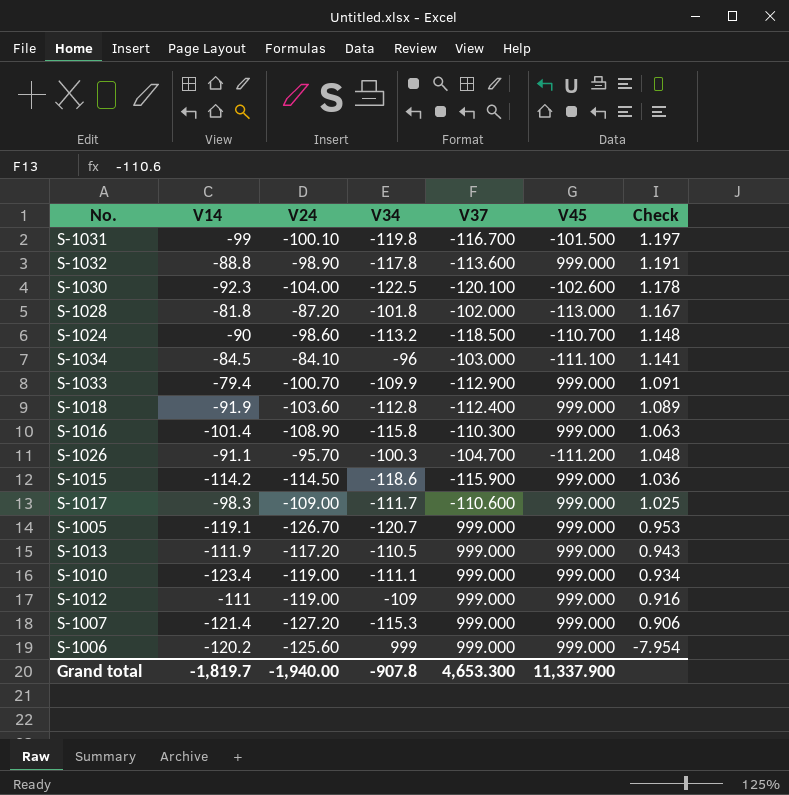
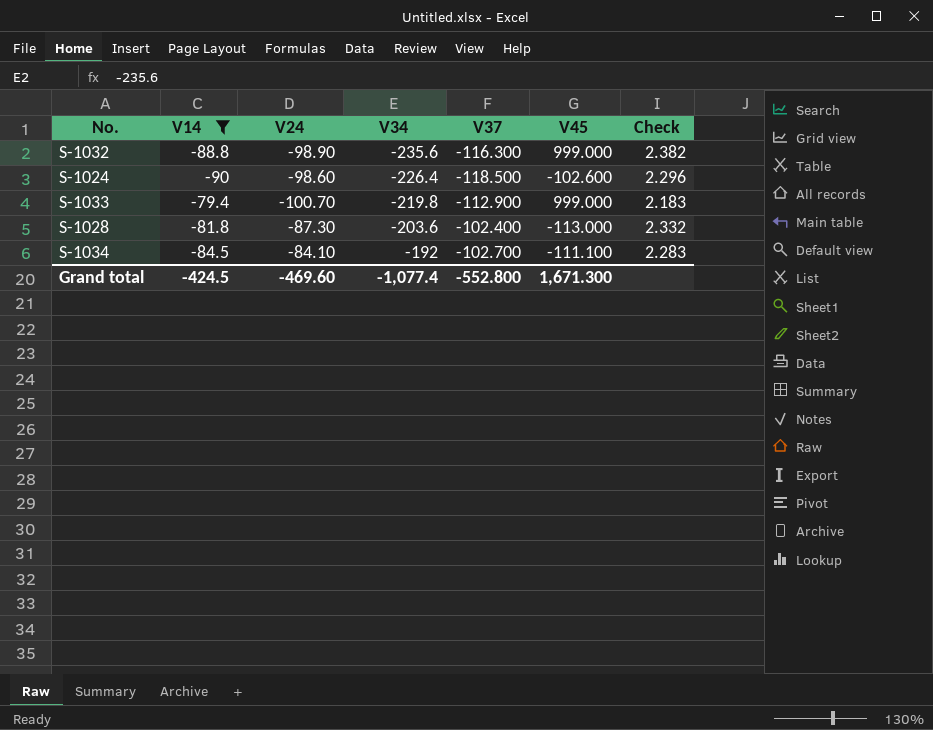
filter: none -> V14 >= -90
row order: Check descending -> V34 ascending
S-1032 | V34: -117.8 -> -235.6
S-1032 | V37: -113.600 -> -116.300
S-1032 | Check: 1.191 -> 2.382
S-1024 | V34: -113.2 -> -226.4
S-1024 | V45: -110.700 -> -102.600
S-1024 | Check: 1.148 -> 2.296
S-1033 | V34: -109.9 -> -219.8
S-1033 | Check: 1.091 -> 2.183
S-1028 | V24: -87.20 -> -87.30
S-1028 | V34: -101.8 -> -203.6
S-1028 | V37: -102.000 -> -102.400
S-1028 | Check: 1.167 -> 2.332
S-1034 | V34: -96 -> -192
S-1034 | V37: -103.000 -> -102.700
S-1034 | Check: 1.141 -> 2.283
Grand total | V14: -1,819.7 -> -424.5
Grand total | V24: -1,940.00 -> -469.60
Grand total | V34: -907.8 -> -1,077.4
Grand total | V37: 4,653.300 -> -552.800
Grand total | V45: 11,337.900 -> 1,671.300

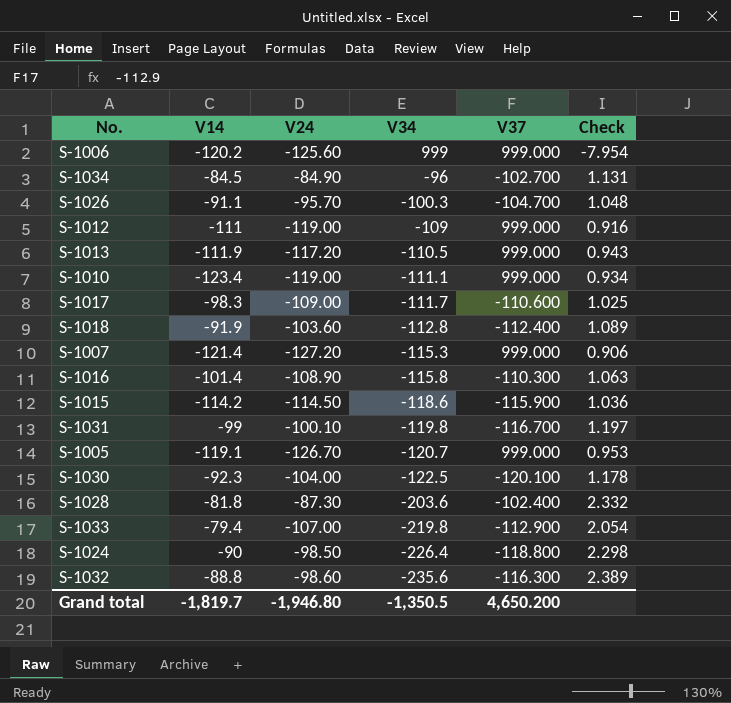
filter: V14 >= -90 -> none
row order: V34 ascending -> V34 descending
column V45 | position: 6 -> none
S-1034 | V24: -84.10 -> -84.90
S-1034 | V34: -192 -> -96
S-1034 | Check: 2.283 -> 1.131
S-1033 | V24: -100.70 -> -107.00
S-1033 | Check: 2.183 -> 2.054
S-1024 | V24: -98.60 -> -98.50
S-1024 | V37: -118.500 -> -118.800
S-1024 | Check: 2.296 -> 2.298
S-1032 | V24: -98.90 -> -98.60
S-1032 | Check: 2.382 -> 2.389
Grand total | V14: -424.5 -> -1,819.7
Grand total | V24: -469.60 -> -1,946.80
Grand total | V34: -1,077.4 -> -1,350.5
Grand total | V37: -552.800 -> 4,650.200

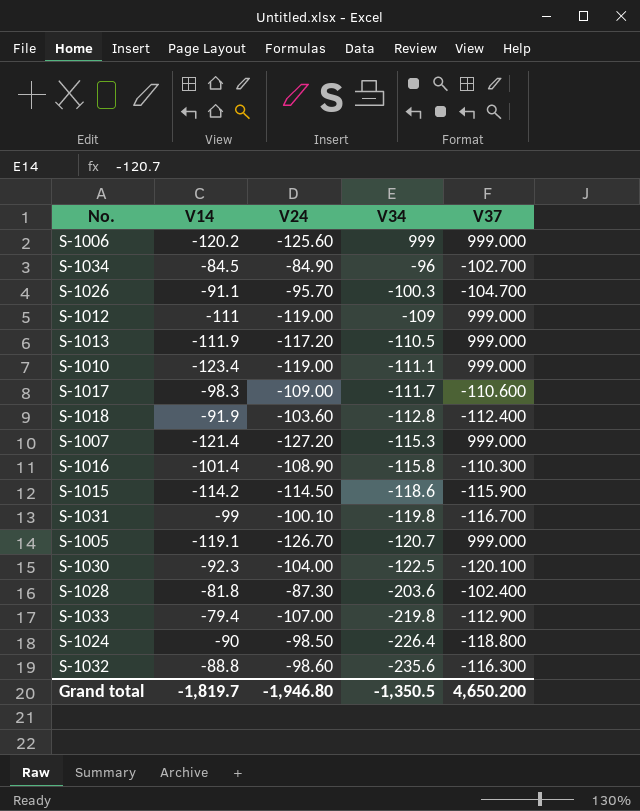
column Check | formula: [V34] / [V24] -> none

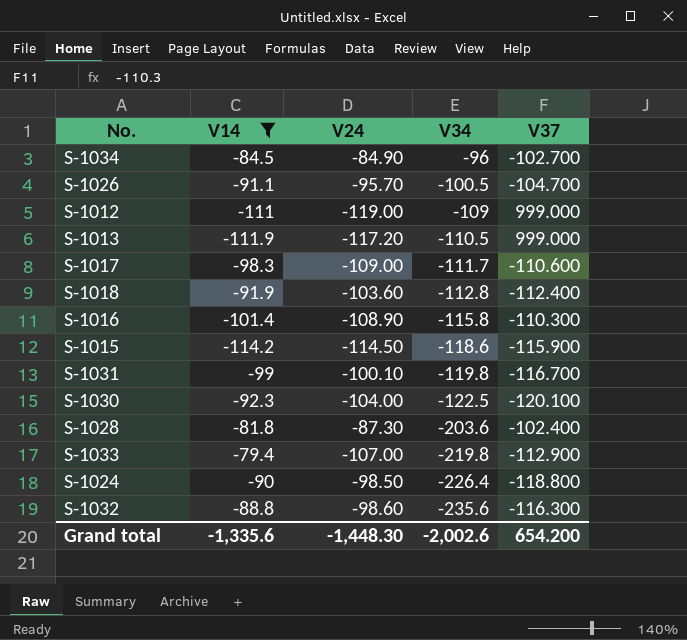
filter: none -> V14 >= -114.2
S-1026 | V34: -100.3 -> -100.5
Grand total | V14: -1,819.7 -> -1,335.6
Grand total | V24: -1,946.80 -> -1,448.30
Grand total | V34: -1,350.5 -> -2,002.6
Grand total | V37: 4,650.200 -> 654.200

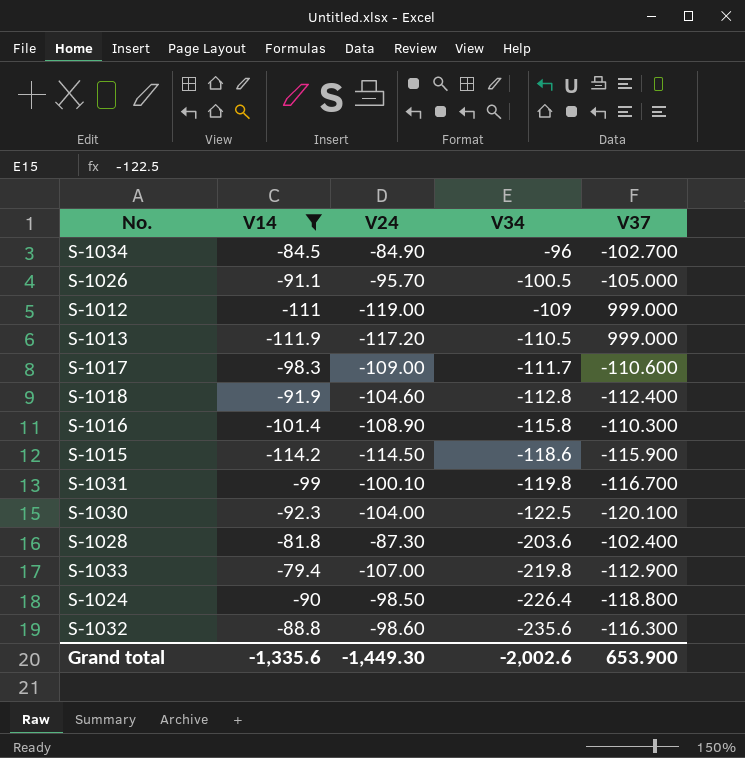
S-1026 | V37: -104.700 -> -105.000
S-1018 | V24: -103.60 -> -104.60
Grand total | V24: -1,448.30 -> -1,449.30
Grand total | V37: 654.200 -> 653.900

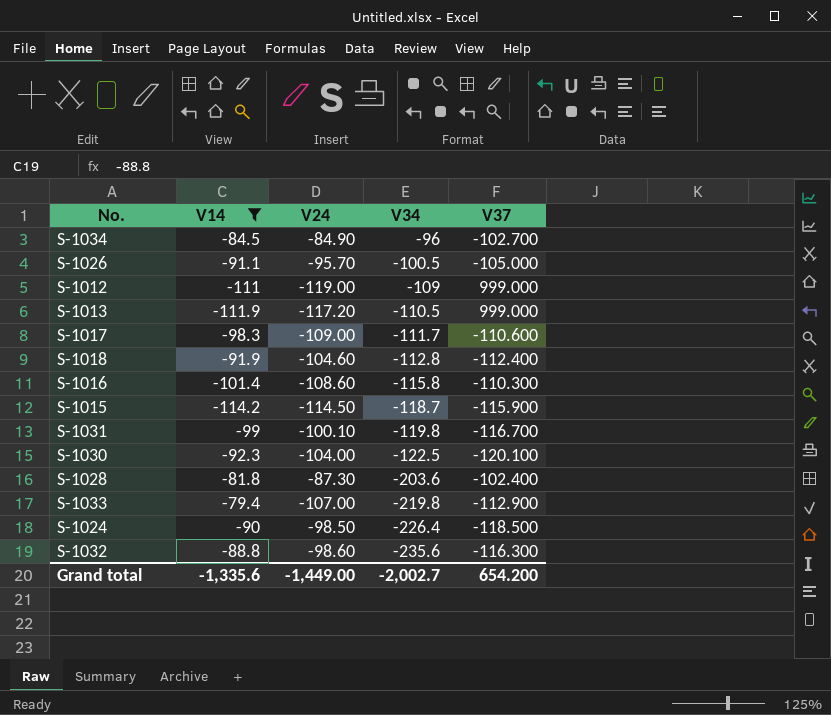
S-1016 | V24: -108.90 -> -108.60
S-1015 | V34: -118.6 -> -118.7
S-1024 | V37: -118.800 -> -118.500
Grand total | V24: -1,449.30 -> -1,449.00
Grand total | V34: -2,002.6 -> -2,002.7
Grand total | V37: 653.900 -> 654.200

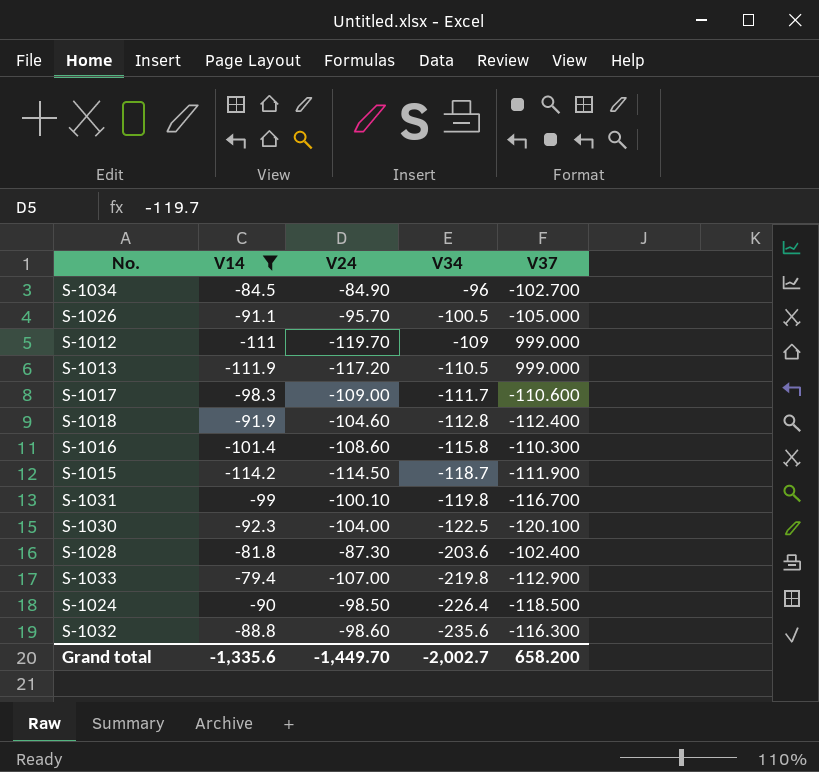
S-1012 | V24: -119.00 -> -119.70
S-1015 | V37: -115.900 -> -111.900
Grand total | V24: -1,449.00 -> -1,449.70
Grand total | V37: 654.200 -> 658.200

